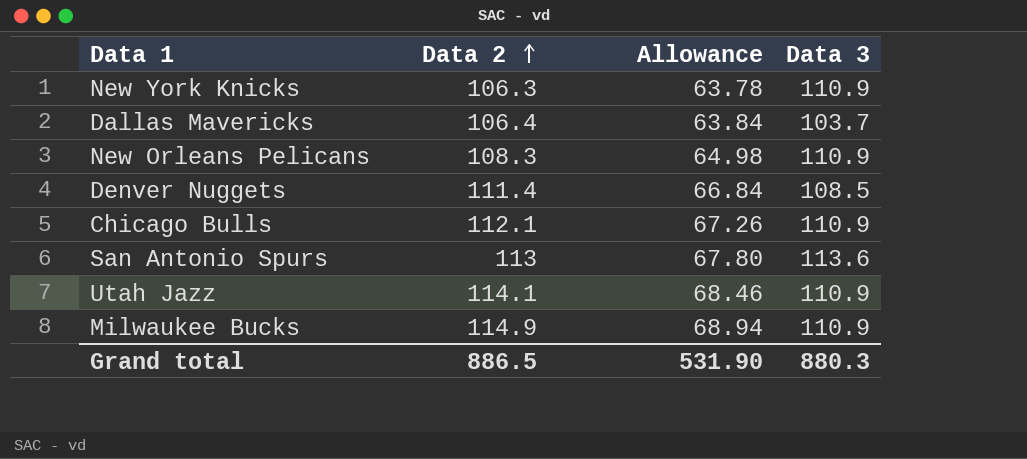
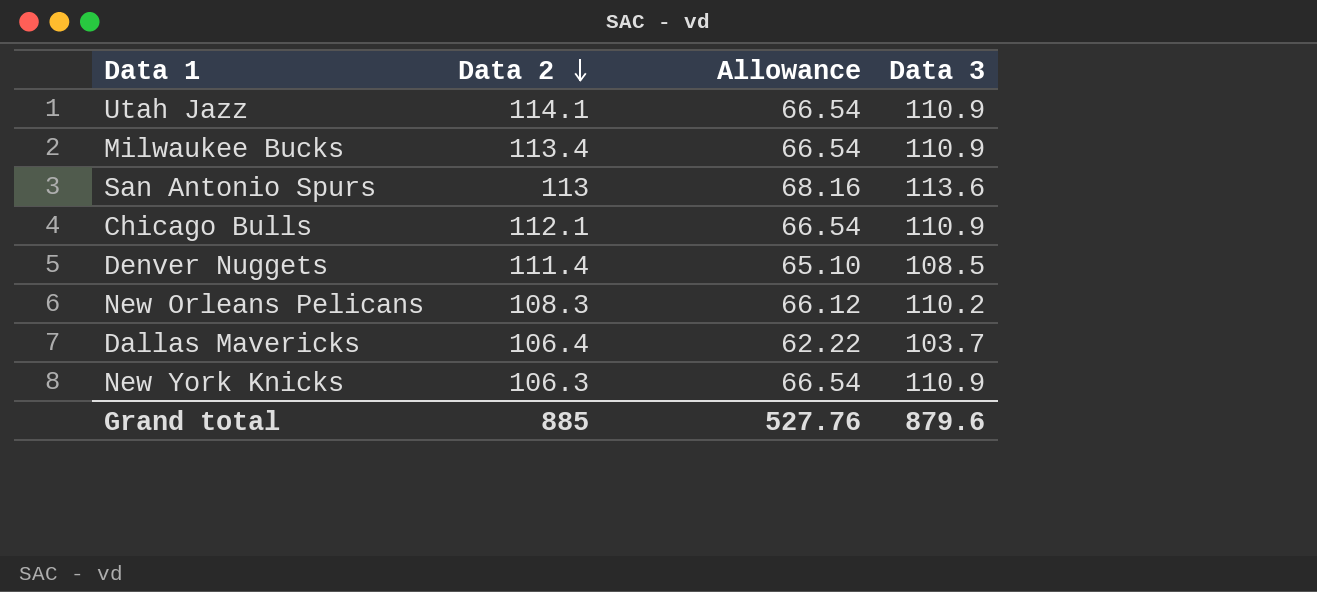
row order: Data 2 ascending -> Data 2 descending
column Allowance | formula: [Data 2] * 0.6 -> [Data 3] * 0.6
Milwaukee Bucks | Data 2: 114.9 -> 113.4
New Orleans Pelicans | Data 3: 110.9 -> 110.2
Grand total | Data 2: 886.5 -> 885
Grand total | Allowance: 531.90 -> 527.76
Grand total | Data 3: 880.3 -> 879.6

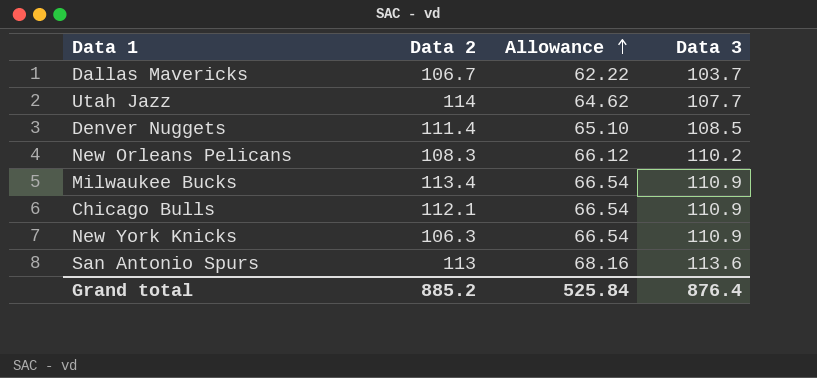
row order: Data 2 descending -> Allowance ascending
Dallas Mavericks | Data 2: 106.4 -> 106.7
Utah Jazz | Data 2: 114.1 -> 114
Utah Jazz | Allowance: 66.54 -> 64.62
Utah Jazz | Data 3: 110.9 -> 107.7
Grand total | Data 2: 885 -> 885.2
Grand total | Allowance: 527.76 -> 525.84
Grand total | Data 3: 879.6 -> 876.4

